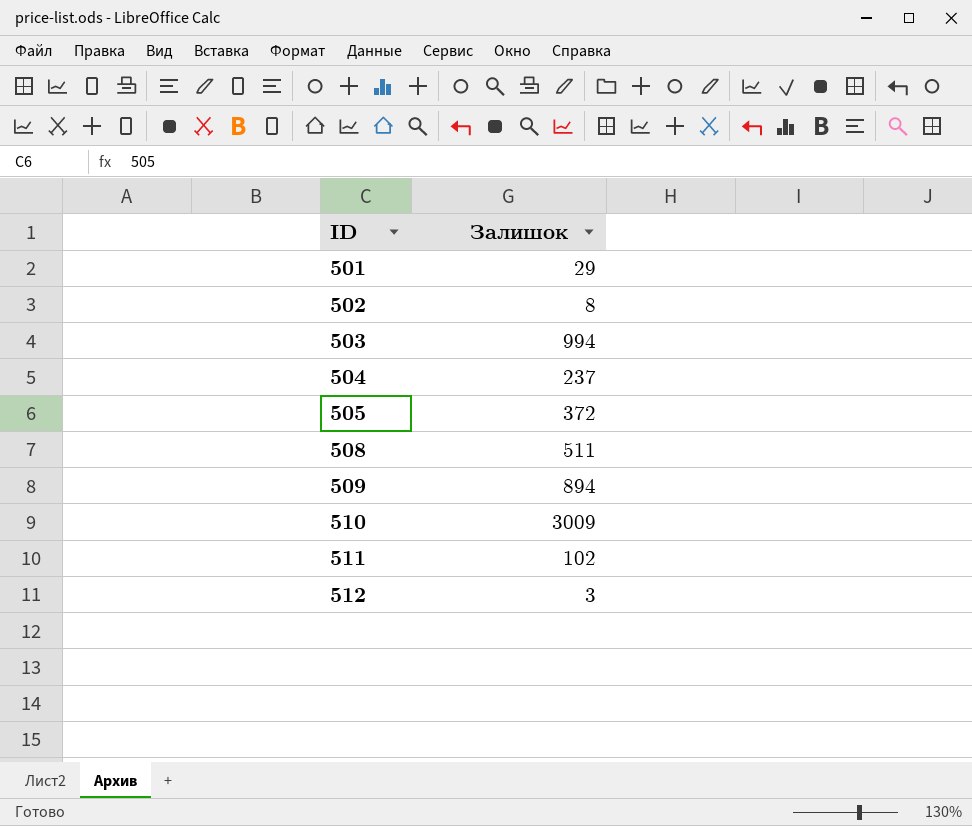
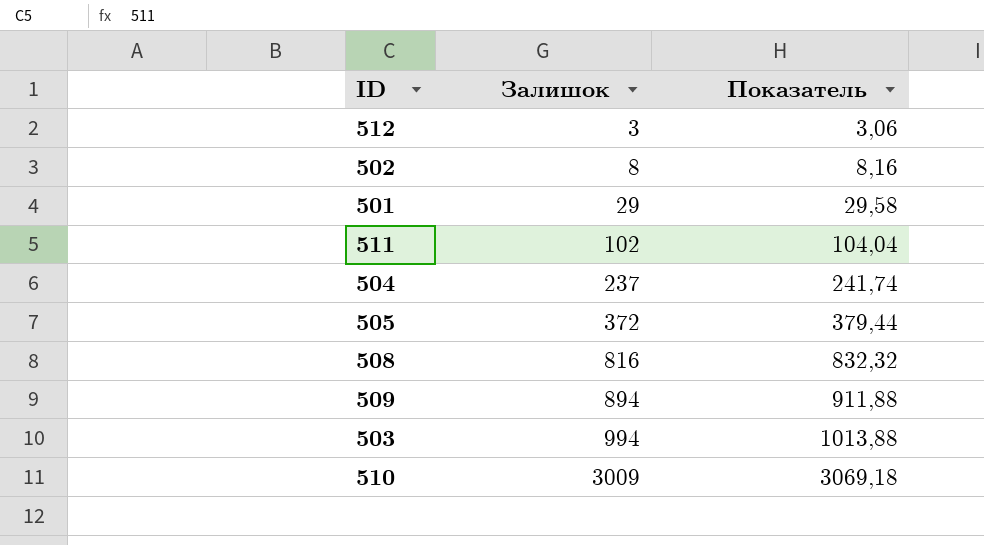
row order: ID ascending -> Залишок ascending
column Показатель | formula: none -> [Залишок] * 1,02
508 | Залишок: 511 -> 816

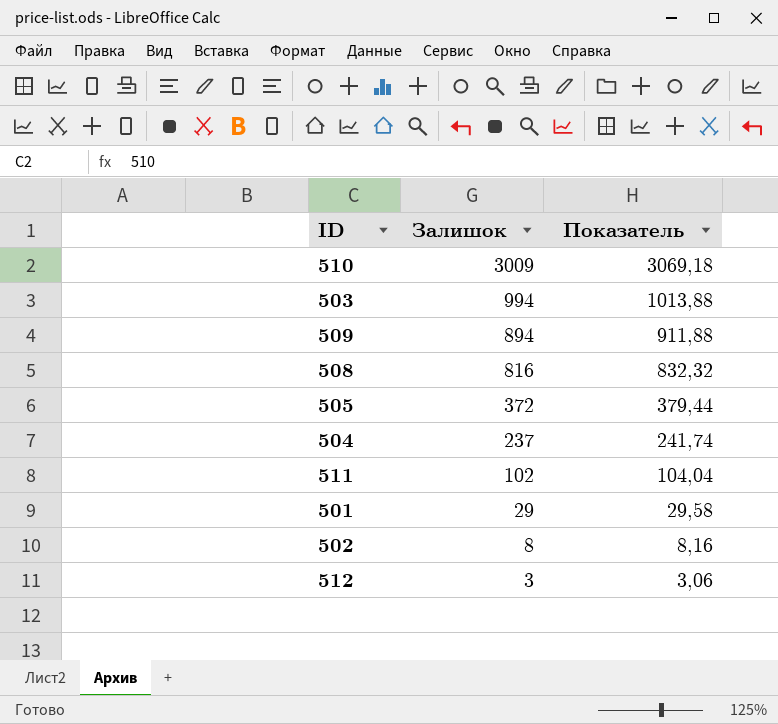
row order: Залишок ascending -> Залишок descending

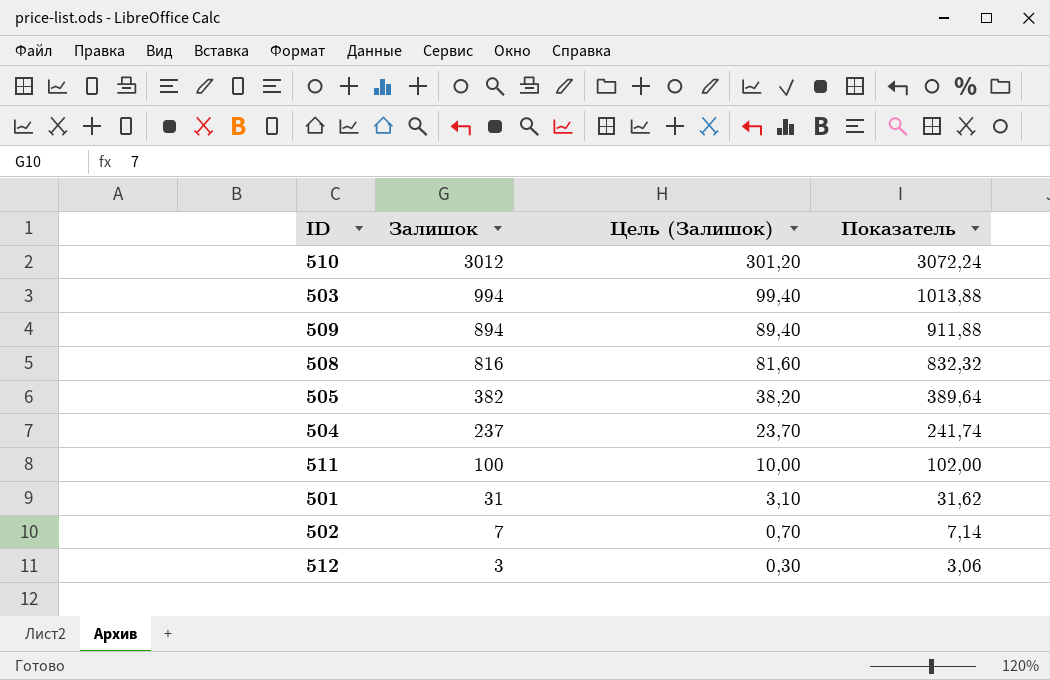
column Цель (Залишок) | formula: none -> [Залишок] * 0,1
510 | Залишок: 3009 -> 3012
510 | Показатель: 3069,18 -> 3072,24
505 | Залишок: 372 -> 382
505 | Показатель: 379,44 -> 389,64
511 | Залишок: 102 -> 100
511 | Показатель: 104,04 -> 102,00
501 | Залишок: 29 -> 31
501 | Показатель: 29,58 -> 31,62
502 | Залишок: 8 -> 7
502 | Показатель: 8,16 -> 7,14

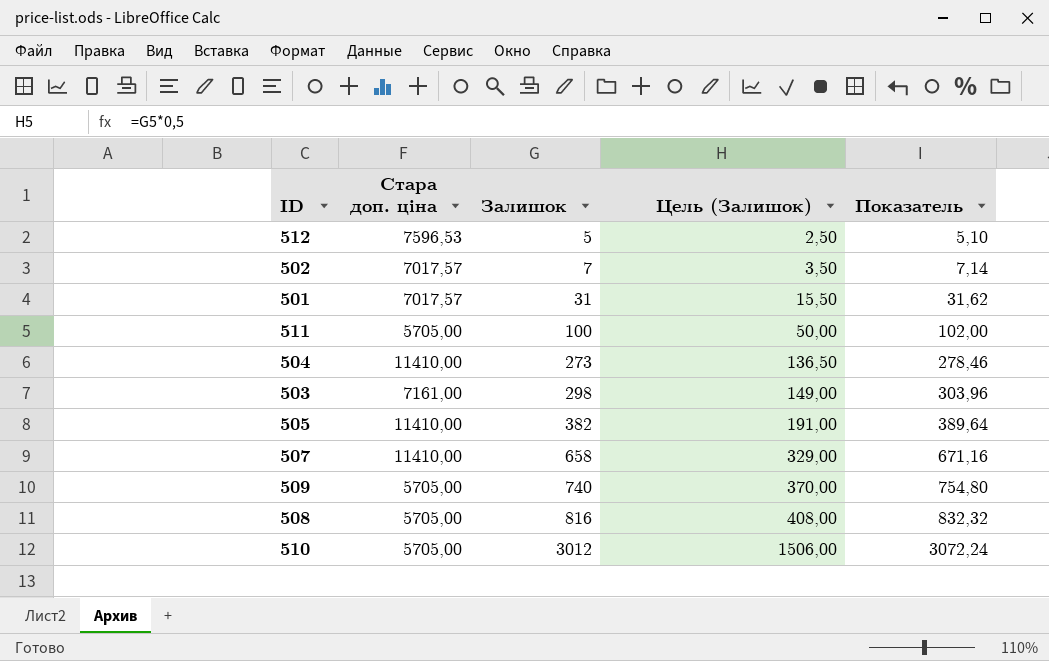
row order: Залишок descending -> Залишок ascending
column Стара доп. ціна | position: none -> 2
column Цель (Залишок) | formula: [Залишок] * 0,1 -> [Залишок] * 0,5
512 | Залишок: 3 -> 5
512 | Показатель: 3,06 -> 5,10
504 | Залишок: 237 -> 273
504 | Показатель: 241,74 -> 278,46
503 | Залишок: 994 -> 298
503 | Показатель: 1013,88 -> 303,96
row 507: none -> 11410,00 | 658 | 329,00 | 671,16
509 | Залишок: 894 -> 740
509 | Показатель: 911,88 -> 754,80

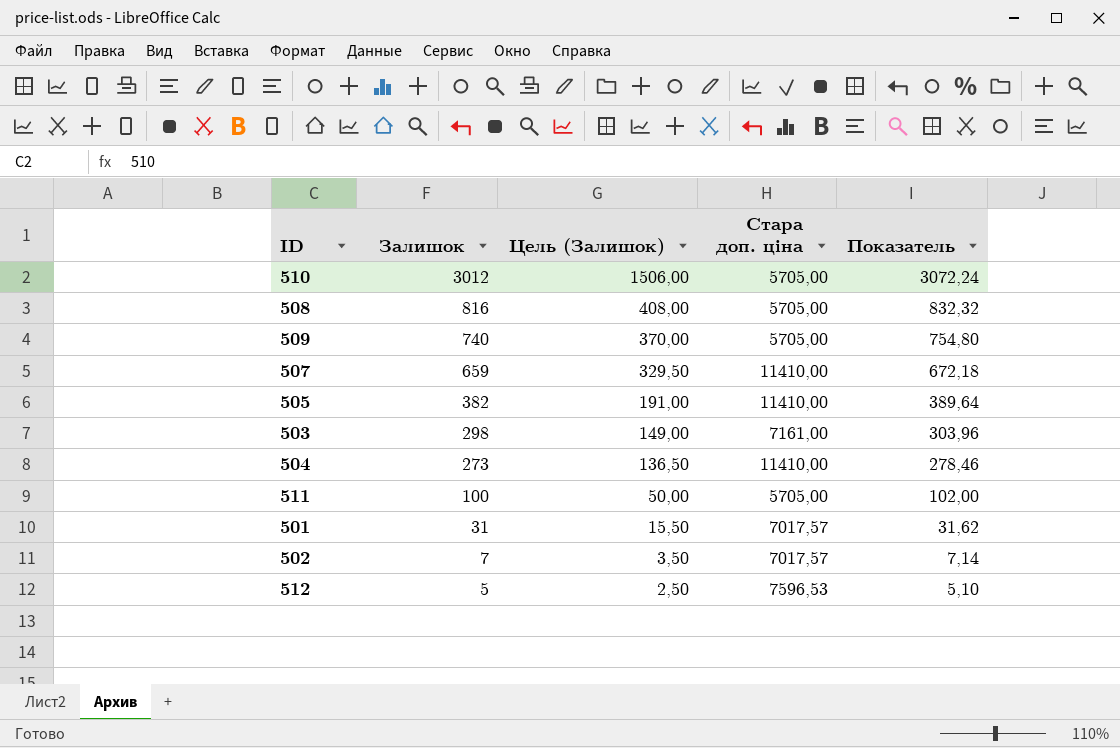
row order: Залишок ascending -> Залишок descending
column Стара доп. ціна | position: 2 -> 4
507 | Залишок: 658 -> 659
507 | Цель (Залишок): 329,00 -> 329,50
507 | Показатель: 671,16 -> 672,18

